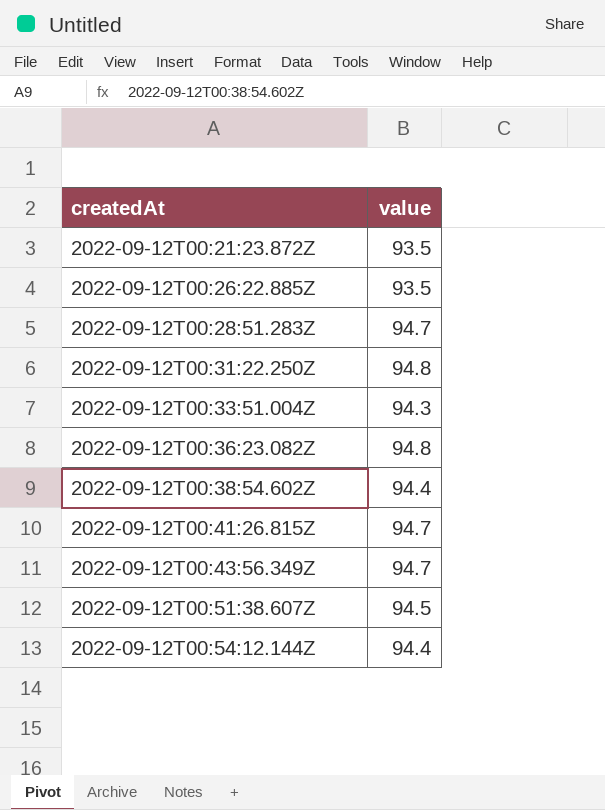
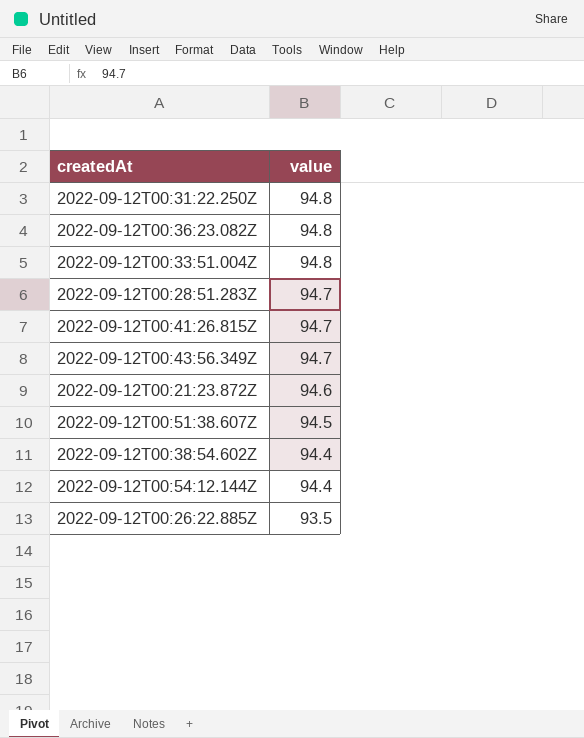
row order: createdAt ascending -> value descending
2022-09-12T00:33:51.004Z | value: 94.3 -> 94.8
2022-09-12T00:21:23.872Z | value: 93.5 -> 94.6

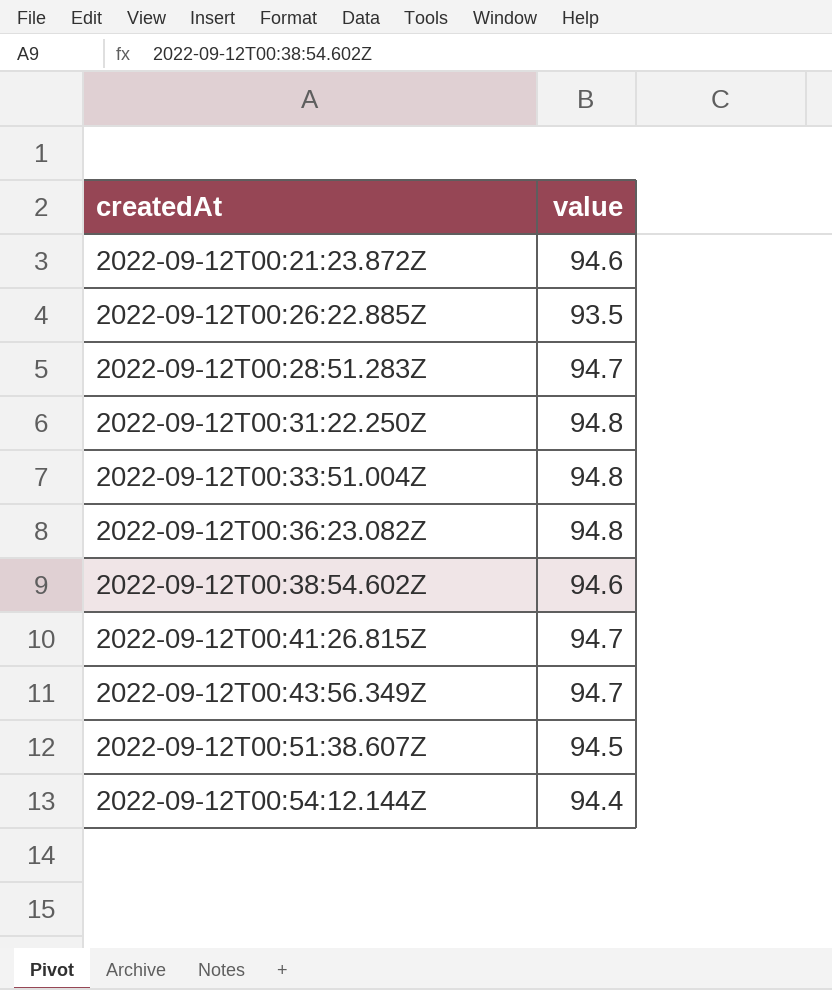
row order: value descending -> createdAt ascending
2022-09-12T00:38:54.602Z | value: 94.4 -> 94.6

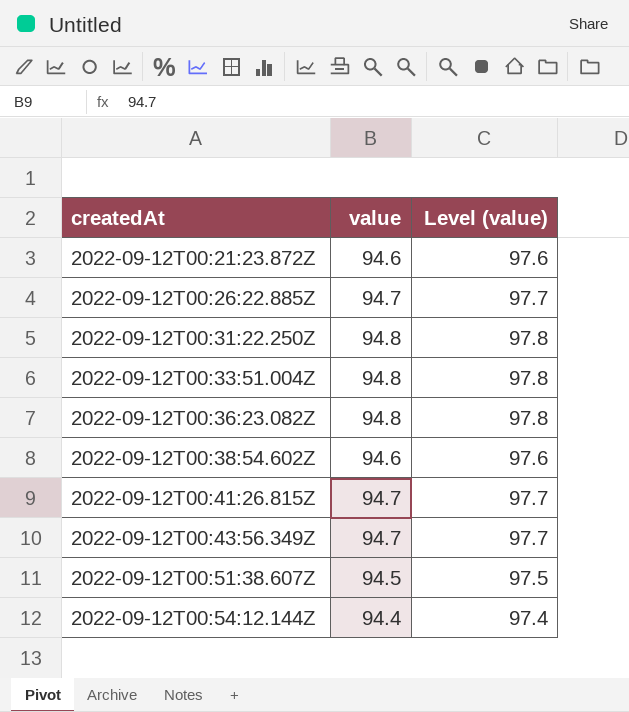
column Level (value) | formula: none -> [value] + 3
row 2022-09-12T00:28:51.283Z: 94.7 -> none
2022-09-12T00:26:22.885Z | value: 93.5 -> 94.7

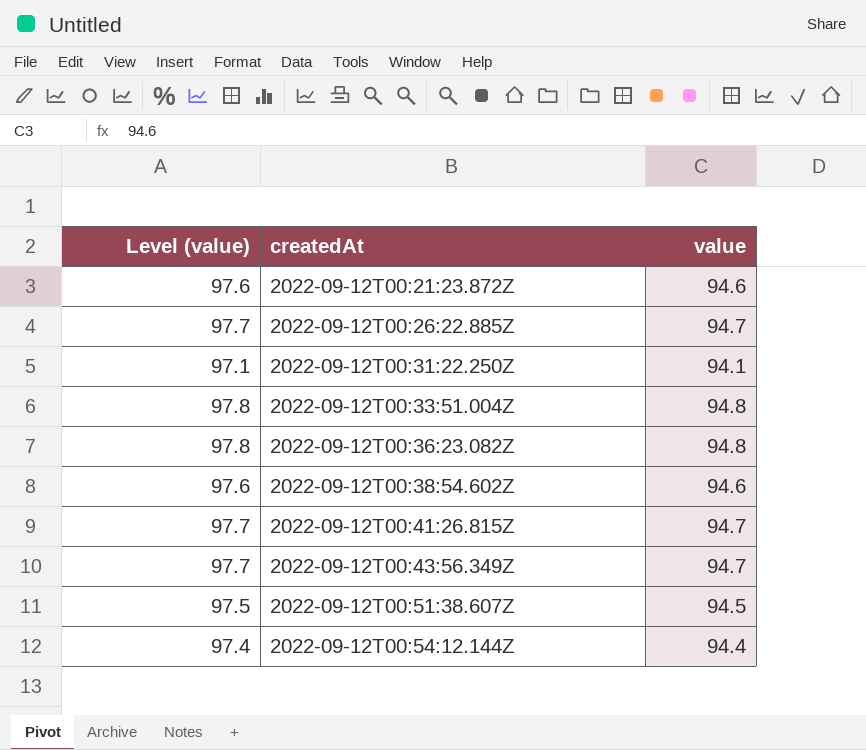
column Level (value) | position: 3 -> 1
2022-09-12T00:31:22.250Z | Level (value): 97.8 -> 97.1
2022-09-12T00:31:22.250Z | value: 94.8 -> 94.1

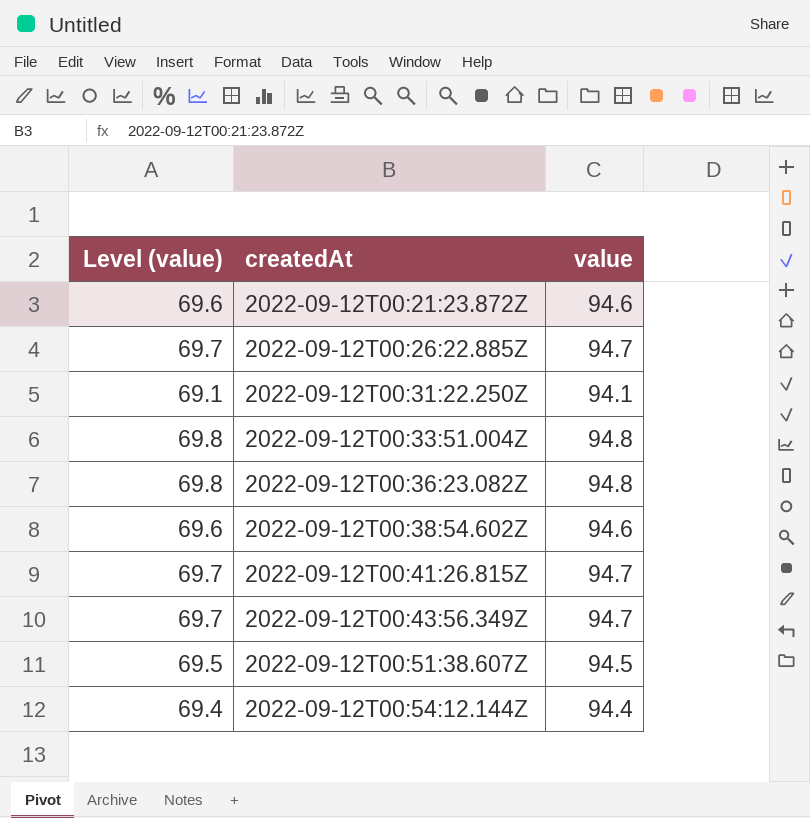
column Level (value) | formula: [value] + 3 -> [value] - 25

